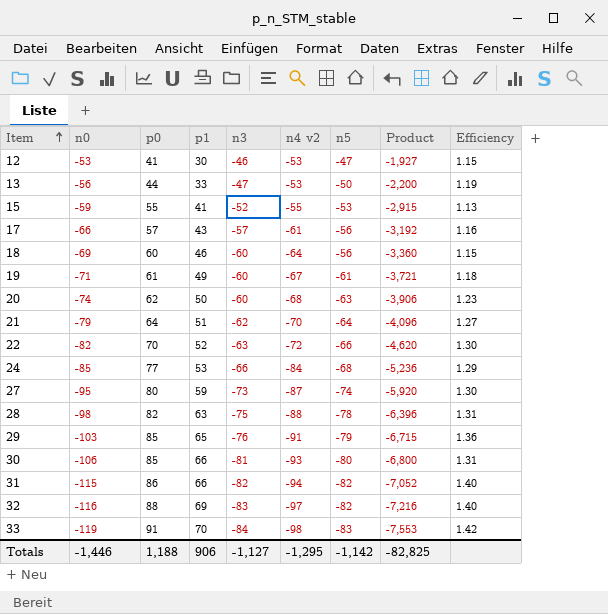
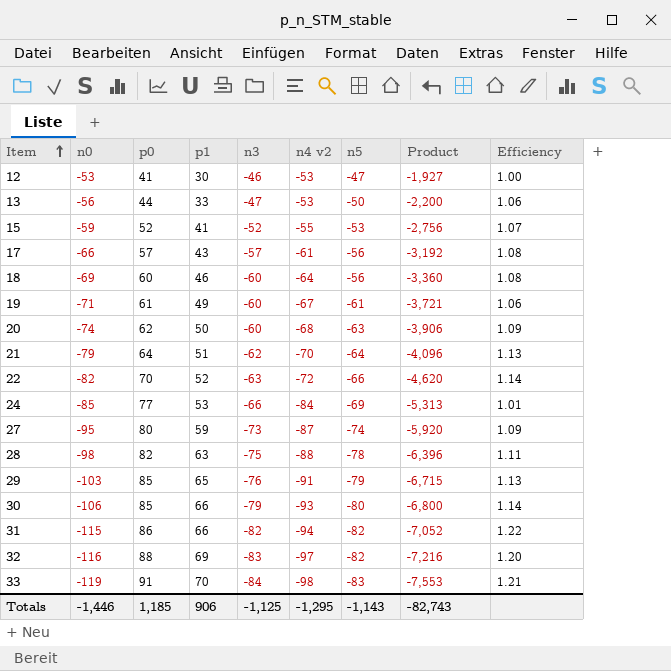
column Efficiency | formula: [n0] / [n3] -> [n0] / [n4 v2]
15 | p0: 55 -> 52
15 | Product: -2,915 -> -2,756
24 | n5: -68 -> -69
24 | Product: -5,236 -> -5,313
30 | n3: -81 -> -79
Totals | p0: 1,188 -> 1,185
Totals | n3: -1,127 -> -1,125
Totals | n5: -1,142 -> -1,143
Totals | Product: -82,825 -> -82,743

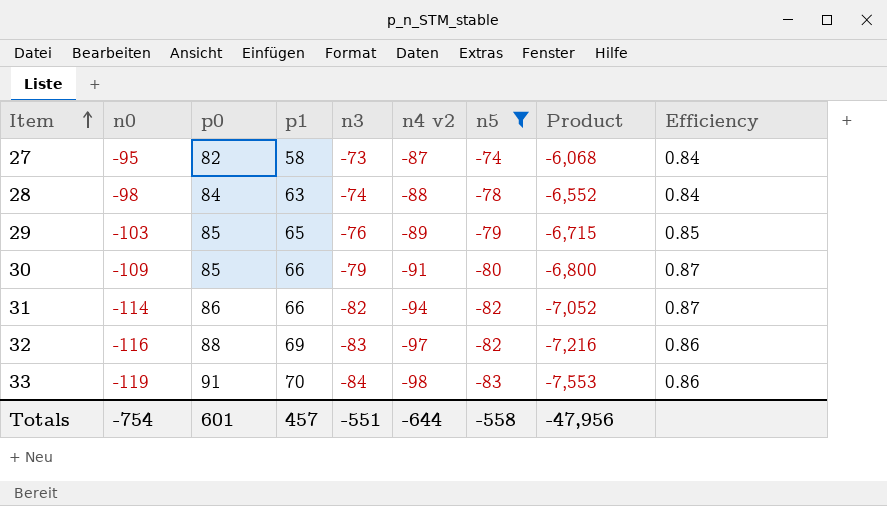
filter: none -> n5 <= -74
column Efficiency | formula: [n0] / [n4 v2] -> [n3] / [n4 v2]
27 | p0: 80 -> 82
27 | p1: 59 -> 58
27 | Product: -5,920 -> -6,068
28 | p0: 82 -> 84
28 | n3: -75 -> -74
28 | Product: -6,396 -> -6,552
29 | n4 v2: -91 -> -89
30 | n0: -106 -> -109
30 | n4 v2: -93 -> -91
31 | n0: -115 -> -114
Totals | n0: -1,446 -> -754
Totals | p0: 1,185 -> 601
Totals | p1: 906 -> 457
Totals | n3: -1,125 -> -551
Totals | n4 v2: -1,295 -> -644
Totals | n5: -1,143 -> -558
Totals | Product: -82,743 -> -47,956

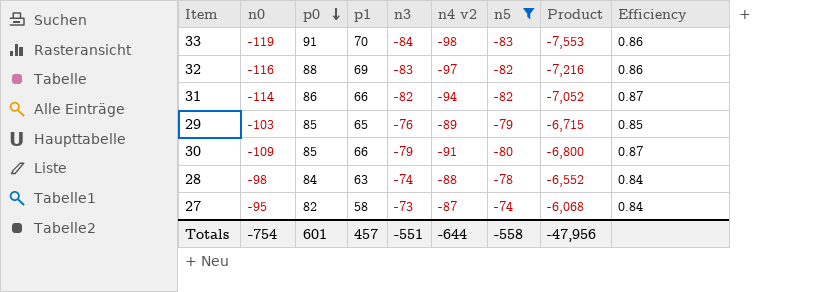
row order: Item ascending -> p0 descending

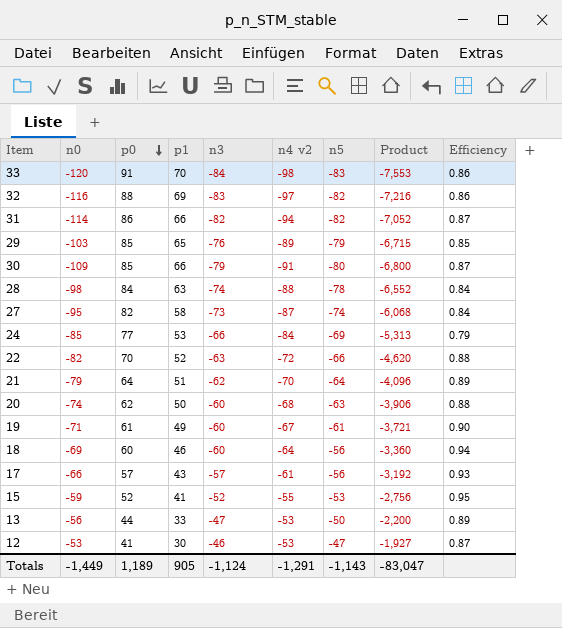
filter: n5 <= -74 -> none
33 | n0: -119 -> -120
Totals | n0: -754 -> -1,449
Totals | p0: 601 -> 1,189
Totals | p1: 457 -> 905
Totals | n3: -551 -> -1,124
Totals | n4 v2: -644 -> -1,291
Totals | n5: -558 -> -1,143
Totals | Product: -47,956 -> -83,047

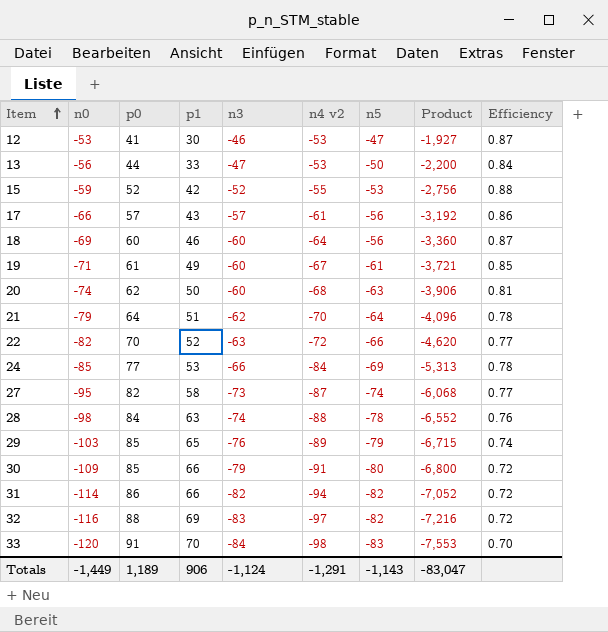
row order: p0 descending -> Item ascending
column Efficiency | formula: [n3] / [n4 v2] -> [n3] / [n0]
15 | p1: 41 -> 42
Totals | p1: 905 -> 906

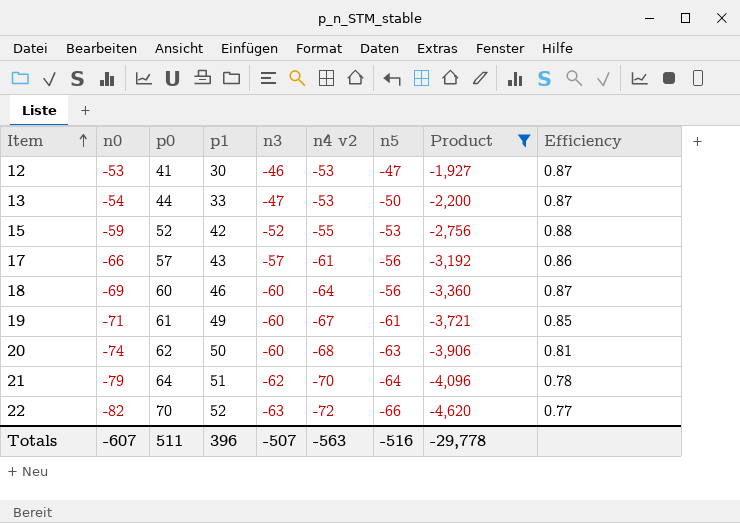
filter: none -> Product >= -4,620
13 | n0: -56 -> -54
13 | Efficiency: 0.84 -> 0.87
Totals | n0: -1,449 -> -607
Totals | p0: 1,189 -> 511
Totals | p1: 906 -> 396
Totals | n3: -1,124 -> -507
Totals | n4 v2: -1,291 -> -563
Totals | n5: -1,143 -> -516
Totals | Product: -83,047 -> -29,778

